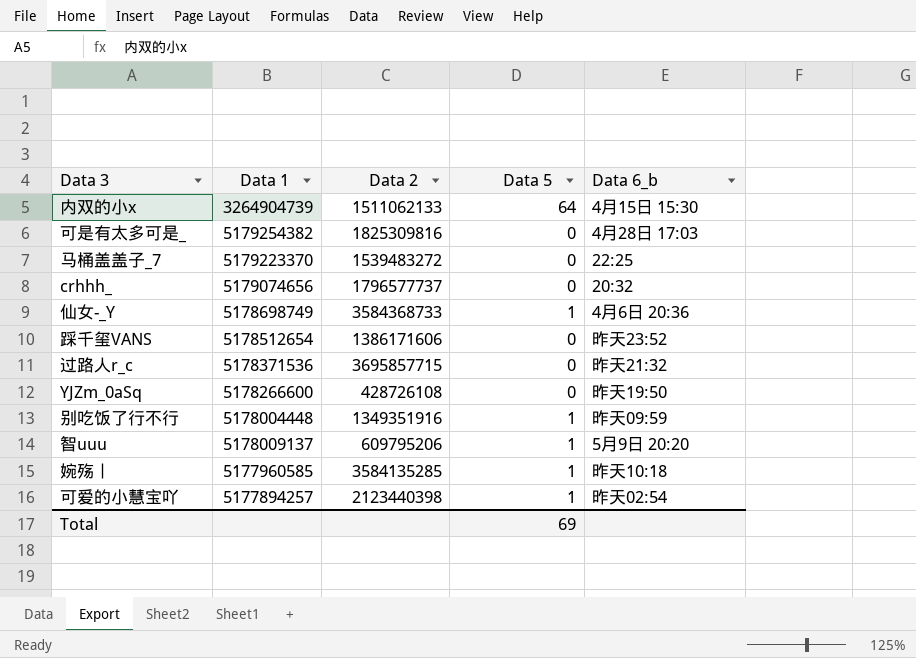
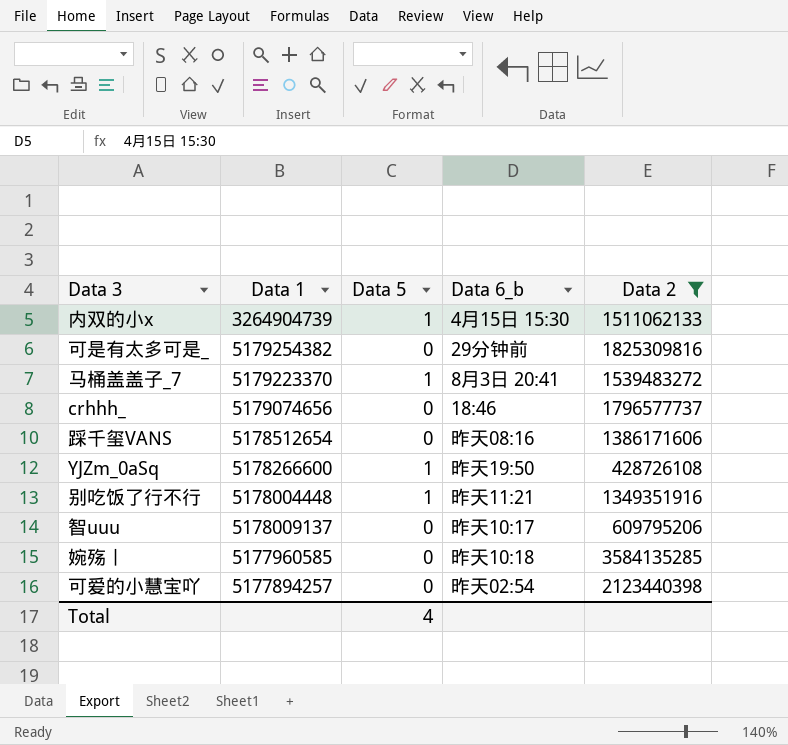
filter: none -> Data 2 <= 3584135285
column Data 2 | position: 3 -> 5
内双的小x | Data 5: 64 -> 1
可是有太多可是_ | Data 6_b: 4月28日 17:03 -> 29分钟前
马桶盖盖子_7 | Data 5: 0 -> 1
马桶盖盖子_7 | Data 6_b: 22:25 -> 8月3日 20:41
crhhh_ | Data 6_b: 20:32 -> 18:46
踩千玺VANS | Data 6_b: 昨天23:52 -> 昨天08:16
YJZm_0aSq | Data 5: 0 -> 1
别吃饭了行不行 | Data 6_b: 昨天09:59 -> 昨天11:21
智uuu | Data 5: 1 -> 0
智uuu | Data 6_b: 5月9日 20:20 -> 昨天10:17
婉殇丨 | Data 5: 1 -> 0
可爱的小慧宝吖 | Data 5: 1 -> 0
Total | Data 5: 69 -> 4

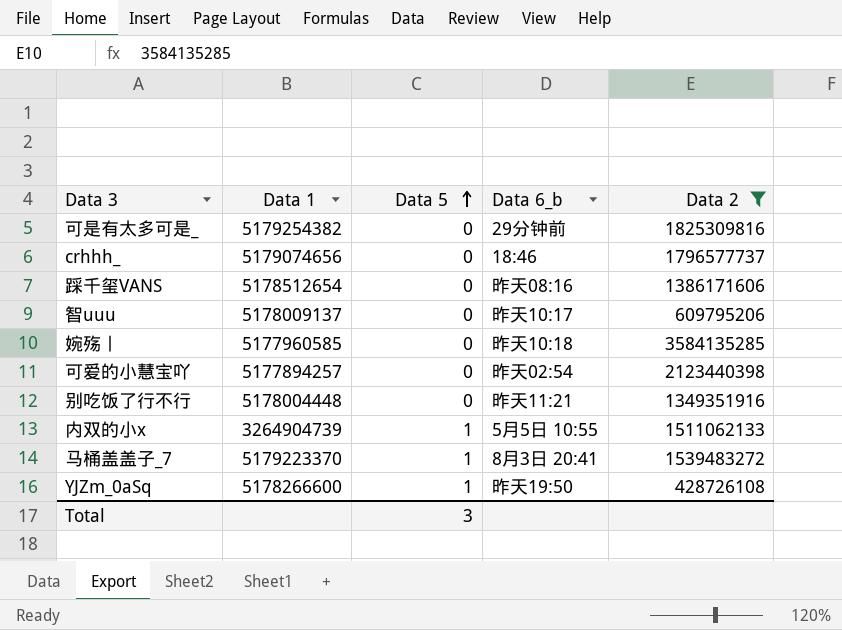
row order: none -> Data 5 ascending
别吃饭了行不行 | Data 5: 1 -> 0
内双的小x | Data 6_b: 4月15日 15:30 -> 5月5日 10:55
Total | Data 5: 4 -> 3

